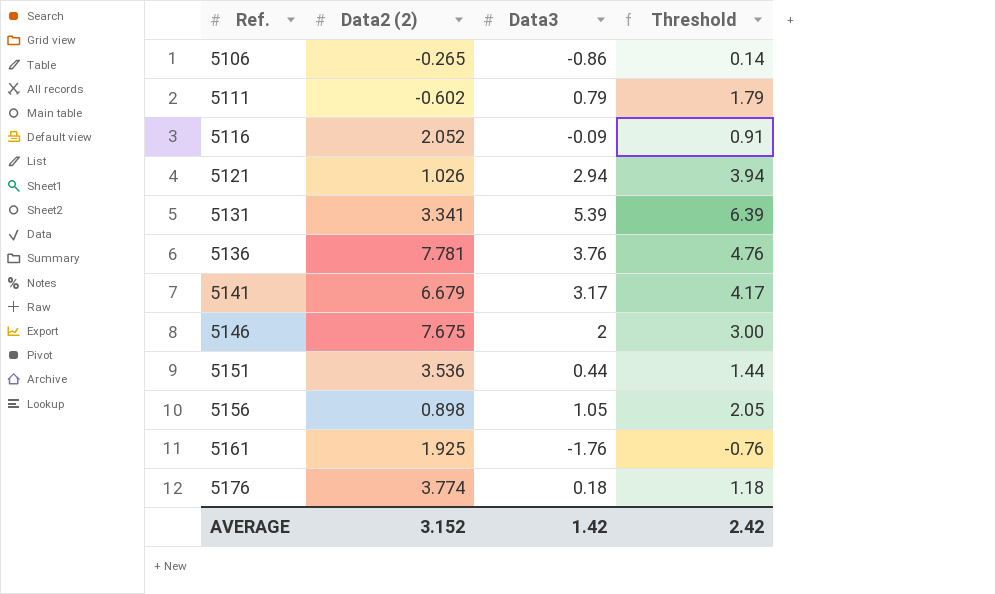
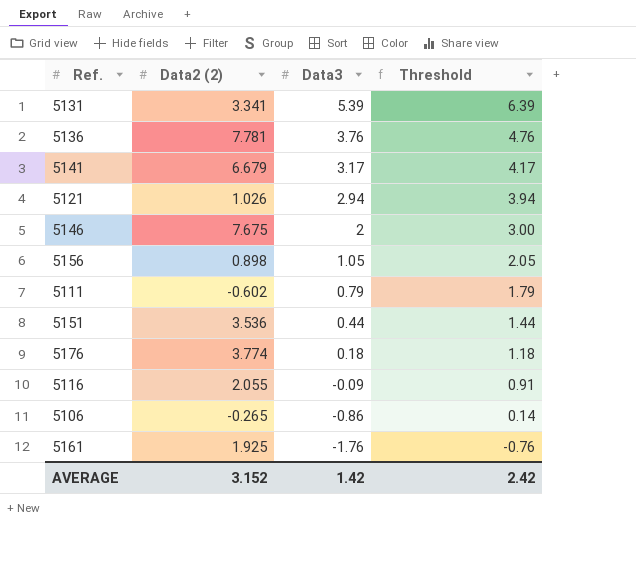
row order: Ref. ascending -> Data3 descending
5116 | Data2 (2): 2.052 -> 2.055

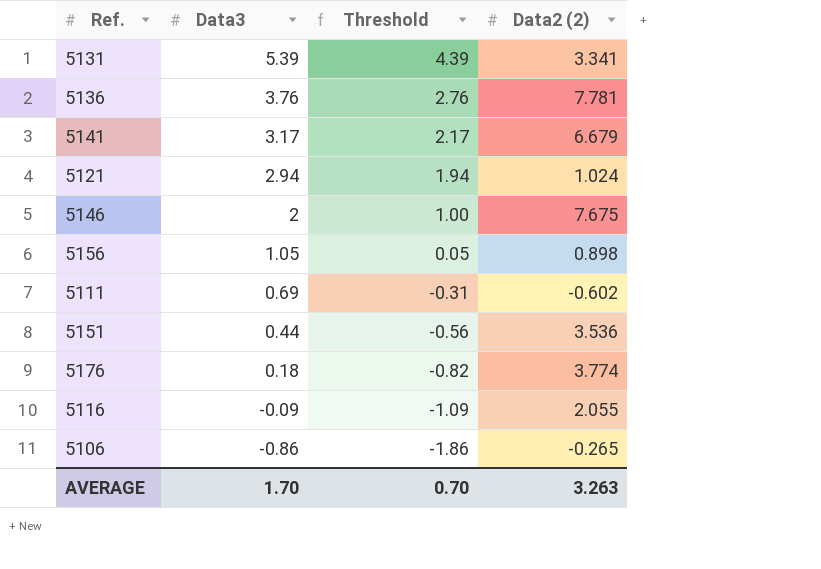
column Threshold | formula: [Data3] + 1 -> [Data3] - 1
column Data2 (2) | position: 2 -> 4
row 5161: 1.925 | -1.76 | -0.76 -> none
5121 | Data2 (2): 1.026 -> 1.024
5111 | Data3: 0.79 -> 0.69
AVERAGE | Data3: 1.42 -> 1.70
AVERAGE | Threshold: 2.42 -> 0.70
AVERAGE | Data2 (2): 3.152 -> 3.263

